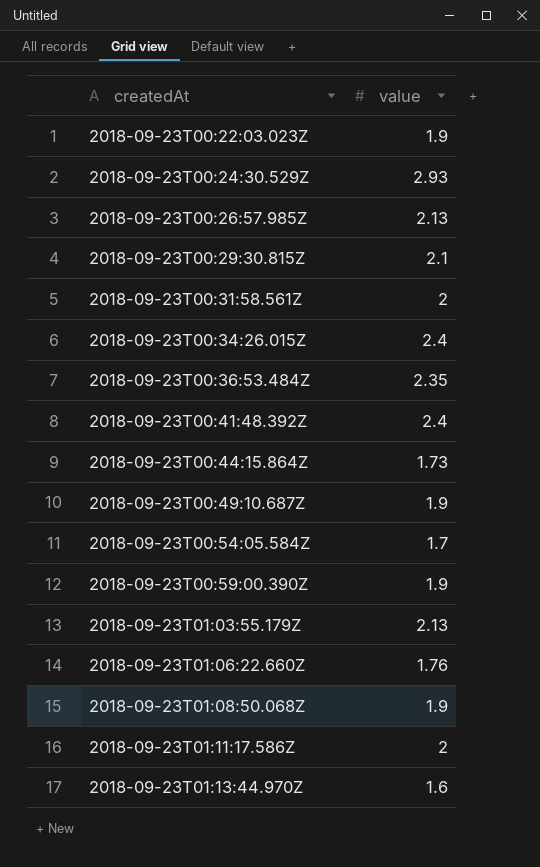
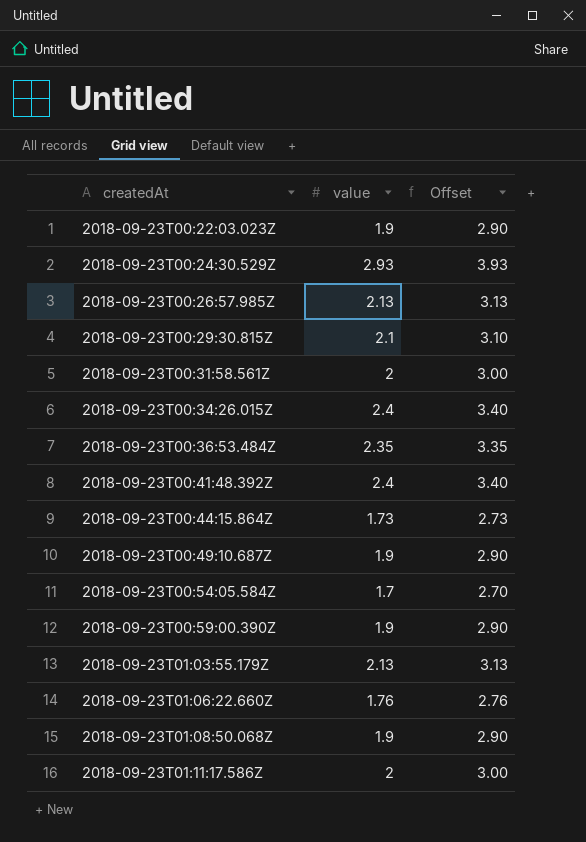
column Offset | formula: none -> [value] + 1
row 2018-09-23T01:13:44.970Z: 1.6 -> none

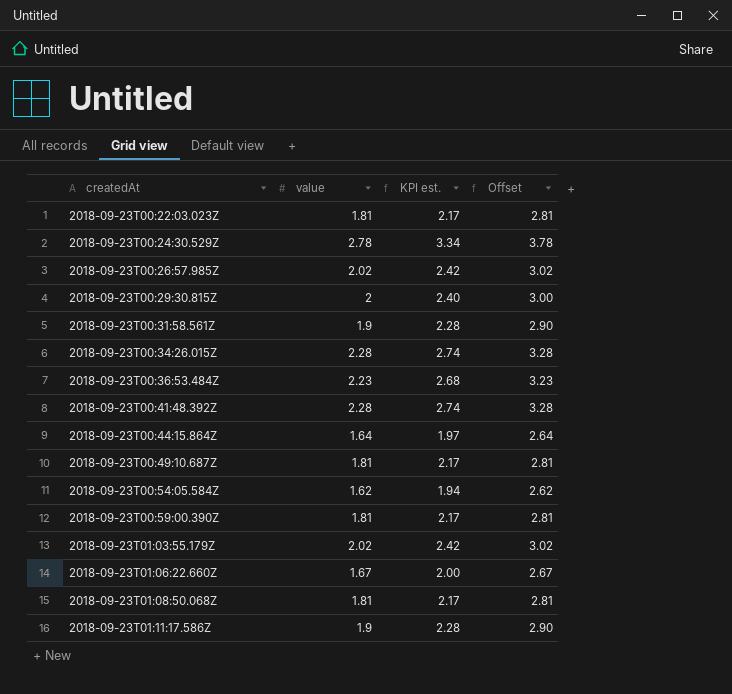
column KPI est. | formula: none -> [value] * 1.2
2018-09-23T00:22:03.023Z | value: 1.9 -> 1.81
2018-09-23T00:22:03.023Z | Offset: 2.90 -> 2.81
2018-09-23T00:24:30.529Z | value: 2.93 -> 2.78
2018-09-23T00:24:30.529Z | Offset: 3.93 -> 3.78
2018-09-23T00:26:57.985Z | value: 2.13 -> 2.02
2018-09-23T00:26:57.985Z | Offset: 3.13 -> 3.02
2018-09-23T00:29:30.815Z | value: 2.1 -> 2
2018-09-23T00:29:30.815Z | Offset: 3.10 -> 3.00
2018-09-23T00:31:58.561Z | value: 2 -> 1.9
2018-09-23T00:31:58.561Z | Offset: 3.00 -> 2.90
2018-09-23T00:34:26.015Z | value: 2.4 -> 2.28
2018-09-23T00:34:26.015Z | Offset: 3.40 -> 3.28
2018-09-23T00:36:53.484Z | value: 2.35 -> 2.23
2018-09-23T00:36:53.484Z | Offset: 3.35 -> 3.23
2018-09-23T00:41:48.392Z | value: 2.4 -> 2.28
2018-09-23T00:41:48.392Z | Offset: 3.40 -> 3.28
2018-09-23T00:44:15.864Z | value: 1.73 -> 1.64
2018-09-23T00:44:15.864Z | Offset: 2.73 -> 2.64
2018-09-23T00:49:10.687Z | value: 1.9 -> 1.81
2018-09-23T00:49:10.687Z | Offset: 2.90 -> 2.81
2018-09-23T00:54:05.584Z | value: 1.7 -> 1.62
2018-09-23T00:54:05.584Z | Offset: 2.70 -> 2.62
2018-09-23T00:59:00.390Z | value: 1.9 -> 1.81
2018-09-23T00:59:00.390Z | Offset: 2.90 -> 2.81
2018-09-23T01:03:55.179Z | value: 2.13 -> 2.02
2018-09-23T01:03:55.179Z | Offset: 3.13 -> 3.02
2018-09-23T01:06:22.660Z | value: 1.76 -> 1.67
2018-09-23T01:06:22.660Z | Offset: 2.76 -> 2.67
2018-09-23T01:08:50.068Z | value: 1.9 -> 1.81
2018-09-23T01:08:50.068Z | Offset: 2.90 -> 2.81
2018-09-23T01:11:17.586Z | value: 2 -> 1.9
2018-09-23T01:11:17.586Z | Offset: 3.00 -> 2.90

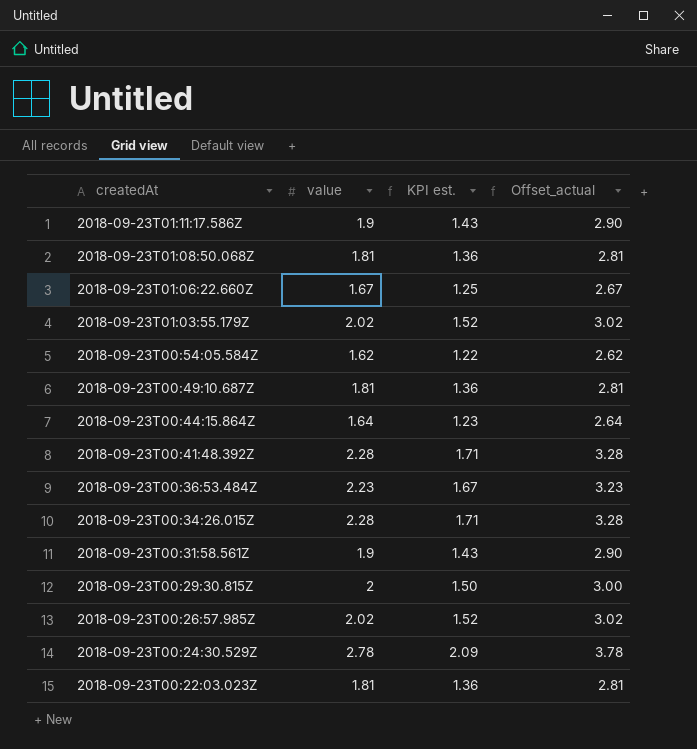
row order: createdAt ascending -> createdAt descending
column KPI est. | formula: [value] * 1.2 -> [value] * 0.75
column name: Offset -> Offset_actual
row 2018-09-23T00:59:00.390Z: 1.81 | 2.17 | 2.81 -> none

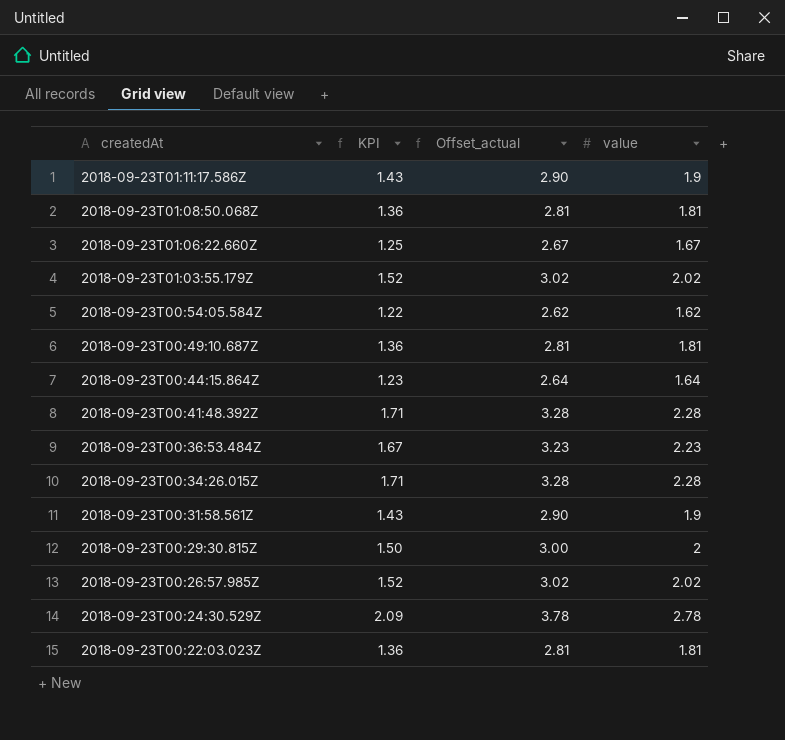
column name: KPI est. -> KPI
column value | position: 2 -> 4

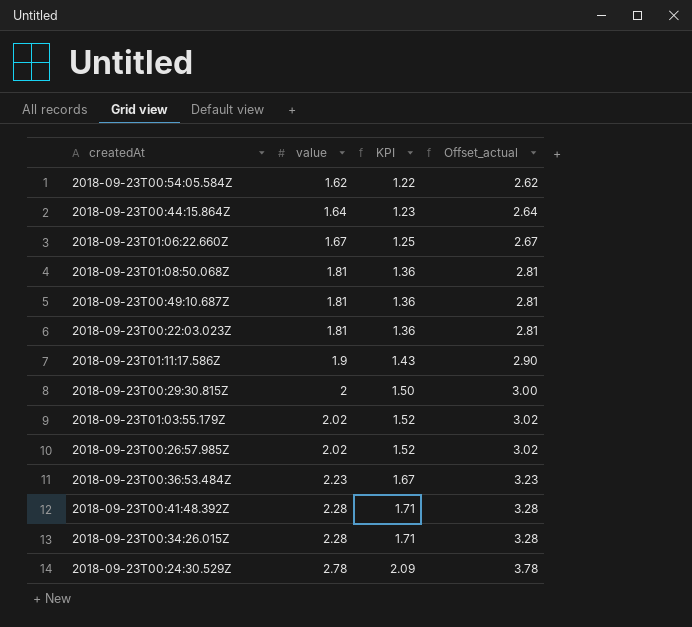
row order: createdAt descending -> value ascending
column value | position: 4 -> 2
row 2018-09-23T00:31:58.561Z: 1.43 | 2.90 | 1.9 -> none

